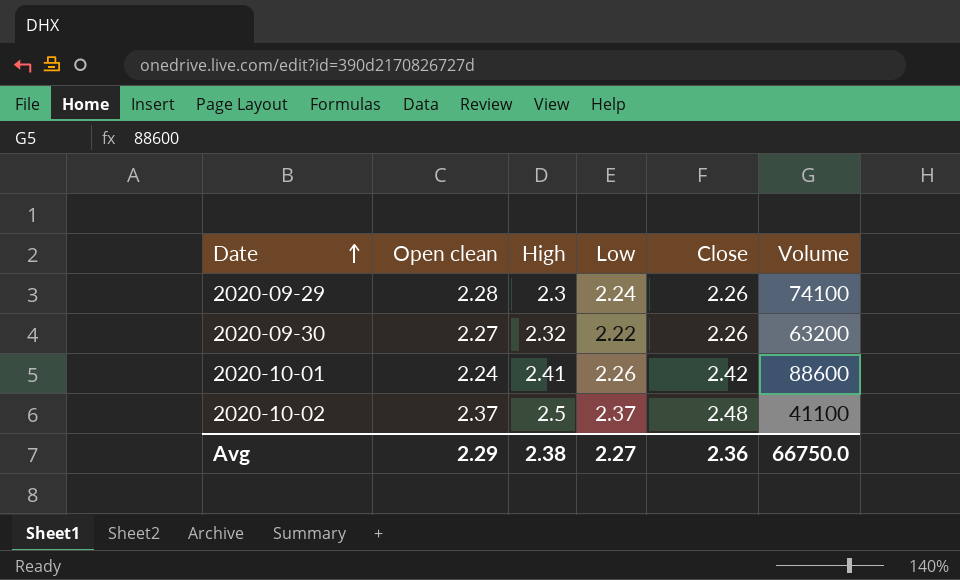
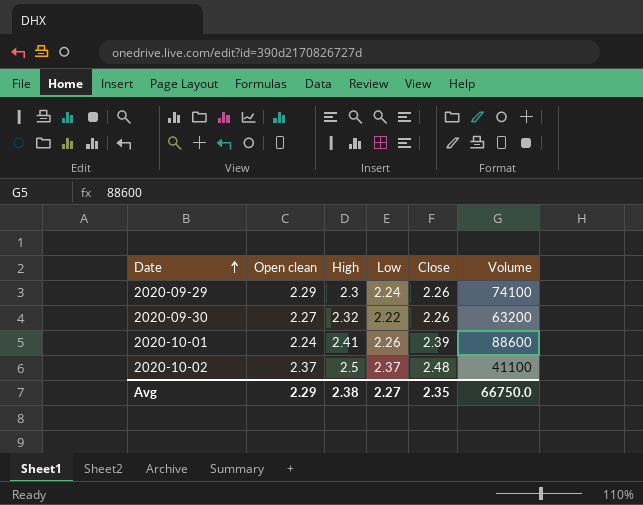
2020-09-29 | Open clean: 2.28 -> 2.29
2020-10-01 | Close: 2.42 -> 2.39
Avg | Close: 2.36 -> 2.35

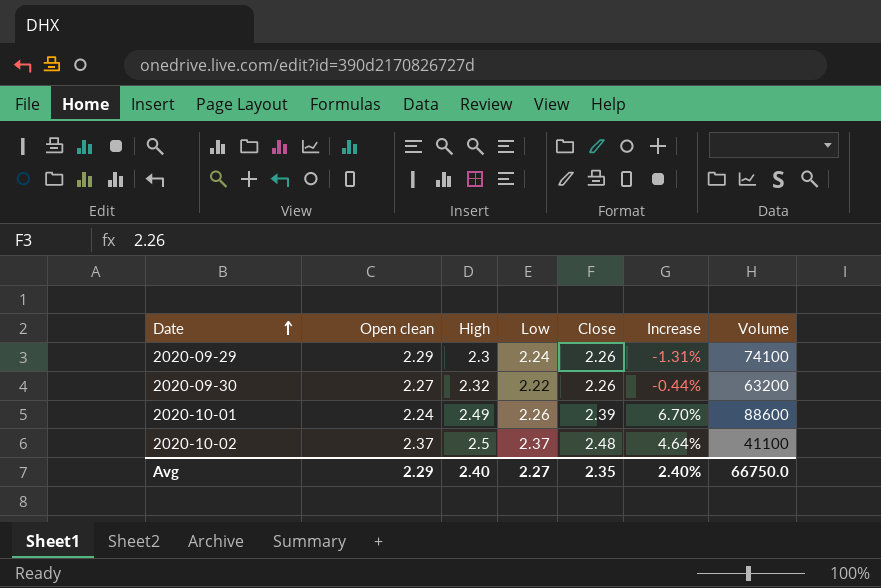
column Increase | formula: none -> ([Close] - [Open clean]) / [Open clean]
2020-10-01 | High: 2.41 -> 2.49
Avg | High: 2.38 -> 2.40

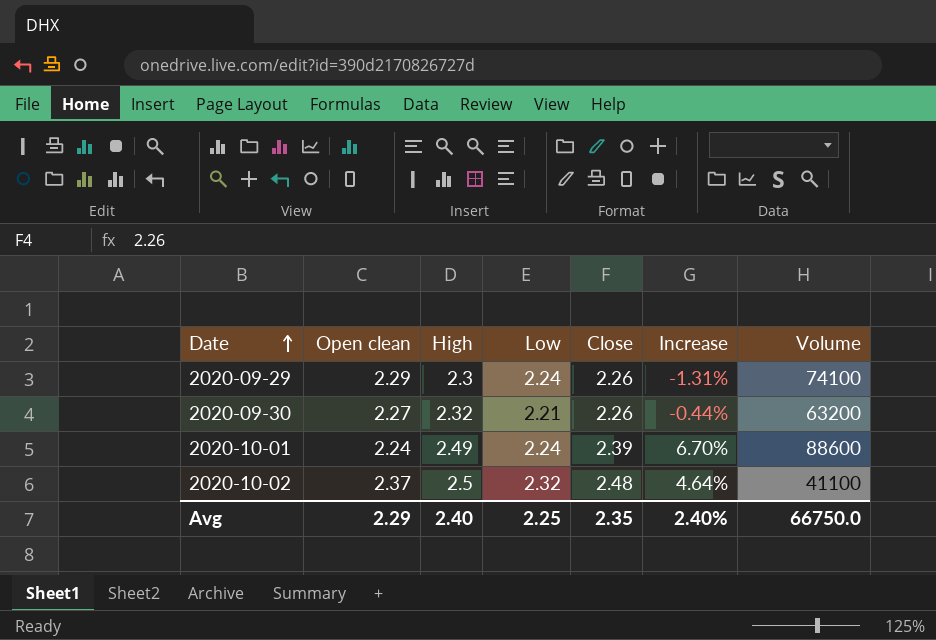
2020-09-30 | Low: 2.22 -> 2.21
2020-10-01 | Low: 2.26 -> 2.24
2020-10-02 | Low: 2.37 -> 2.32
Avg | Low: 2.27 -> 2.25

